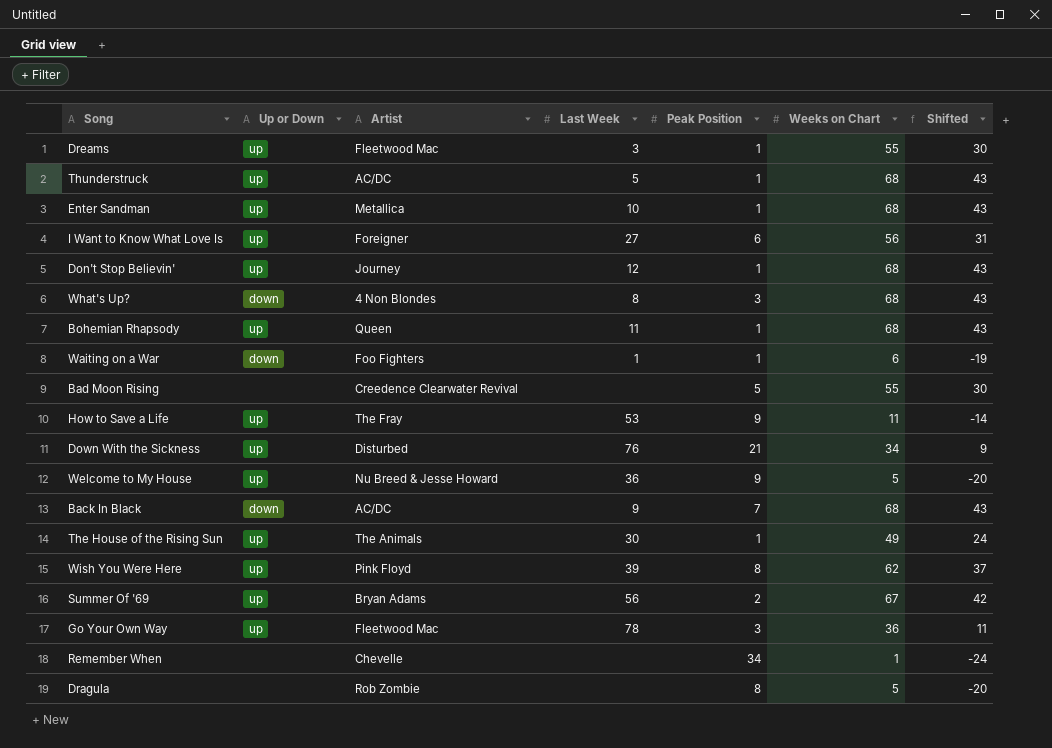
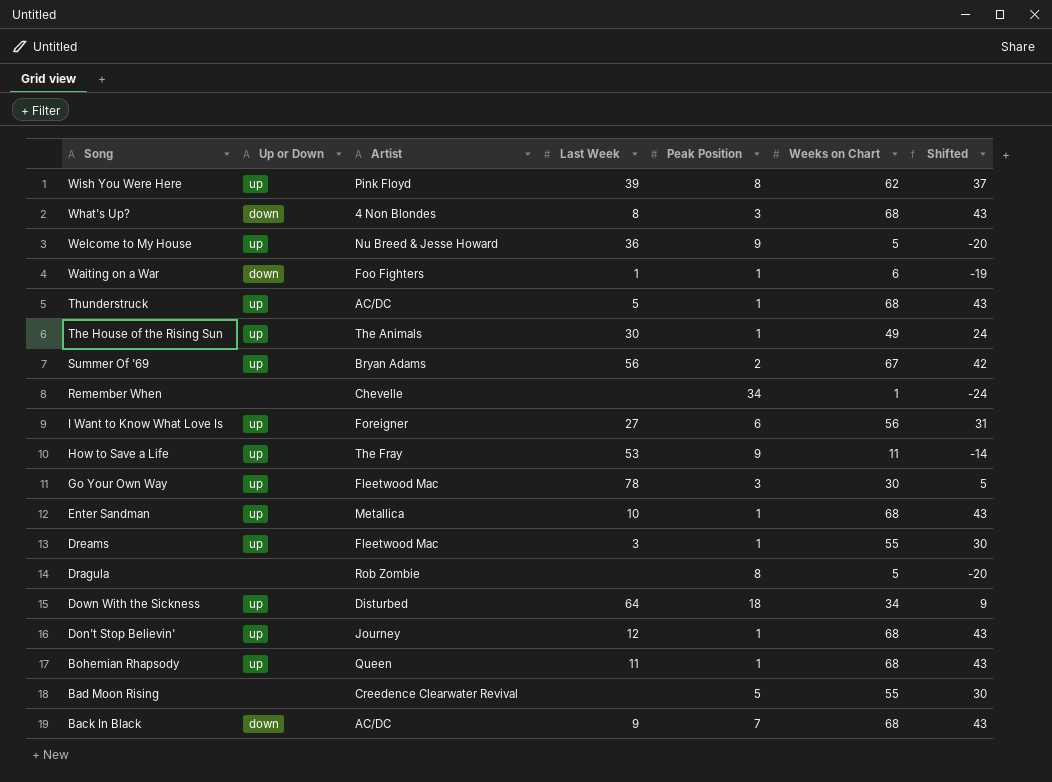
row order: none -> Song descending
Go Your Own Way | Weeks on Chart: 36 -> 30
Go Your Own Way | Shifted: 11 -> 5
Down With the Sickness | Last Week: 76 -> 64
Down With the Sickness | Peak Position: 21 -> 18

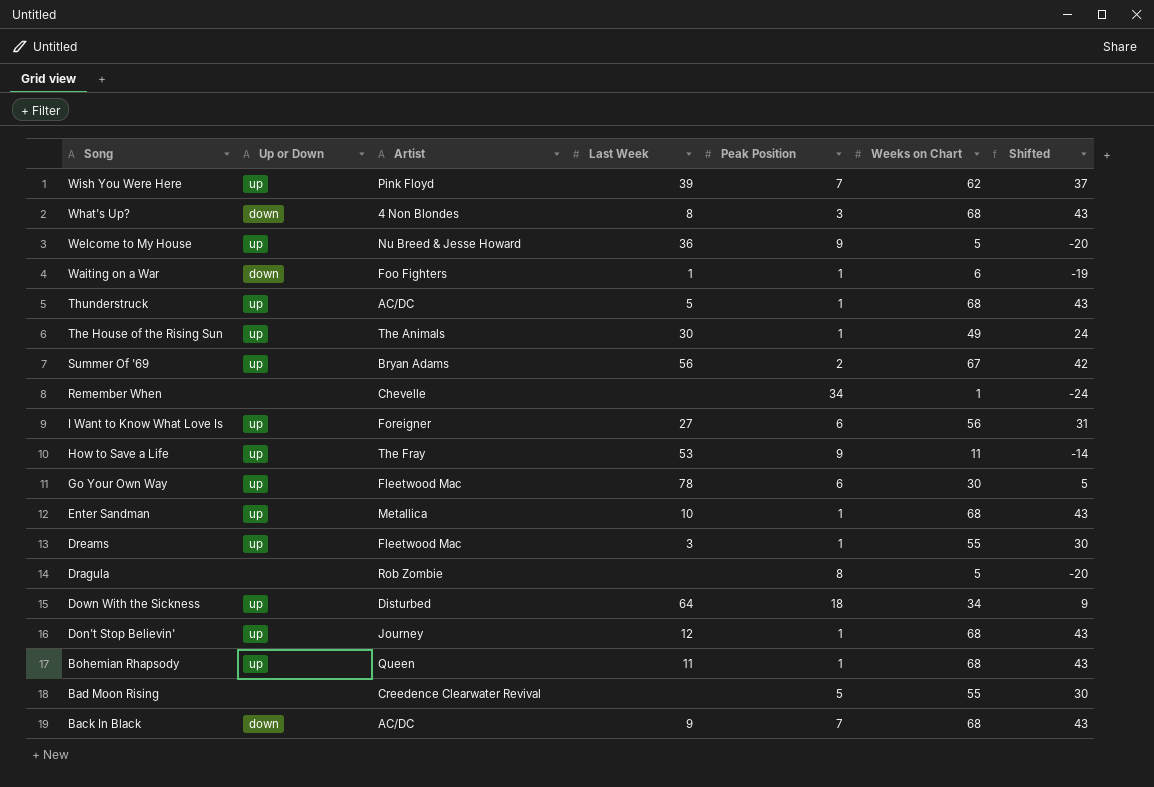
Wish You Were Here | Peak Position: 8 -> 7
Go Your Own Way | Peak Position: 3 -> 6

